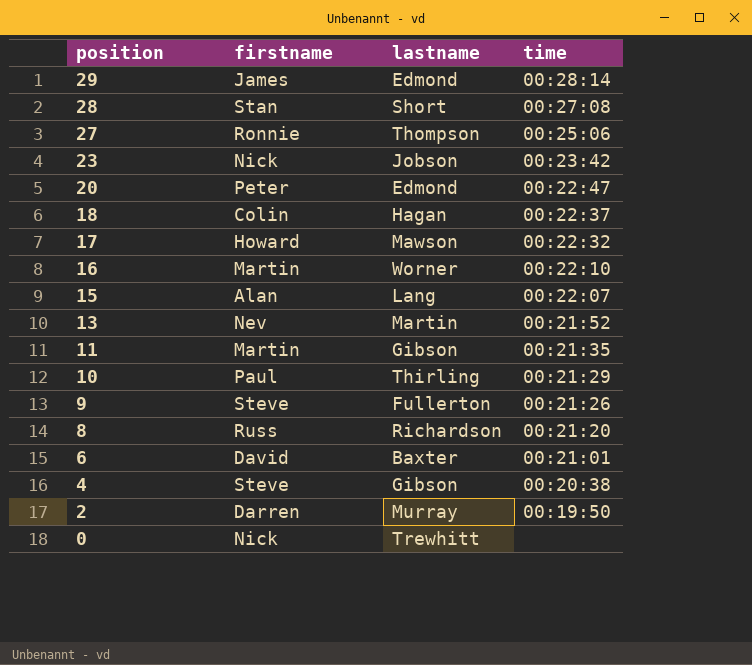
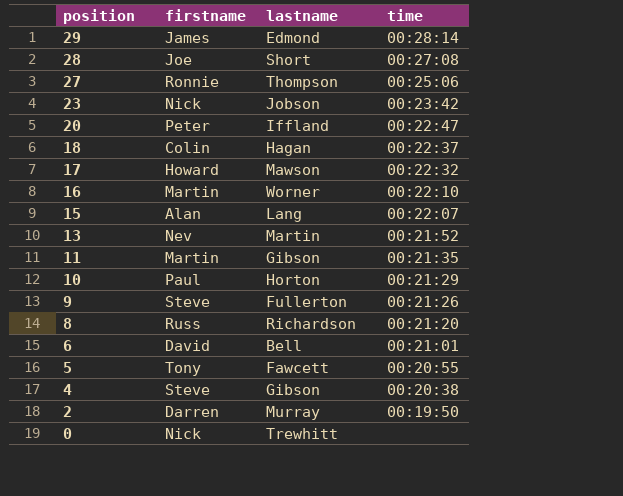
28 | firstname: Stan -> Joe
20 | lastname: Edmond -> Iffland
10 | lastname: Thirling -> Horton
6 | lastname: Baxter -> Bell
row 5: none -> Tony | Fawcett | 00:20:55

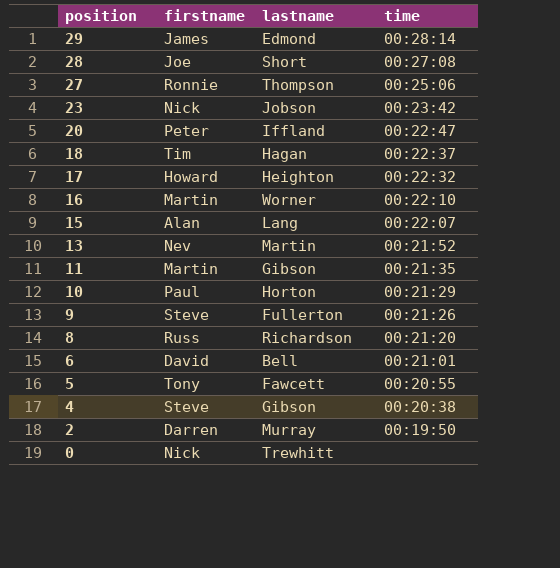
18 | firstname: Colin -> Tim
17 | lastname: Mawson -> Heighton

